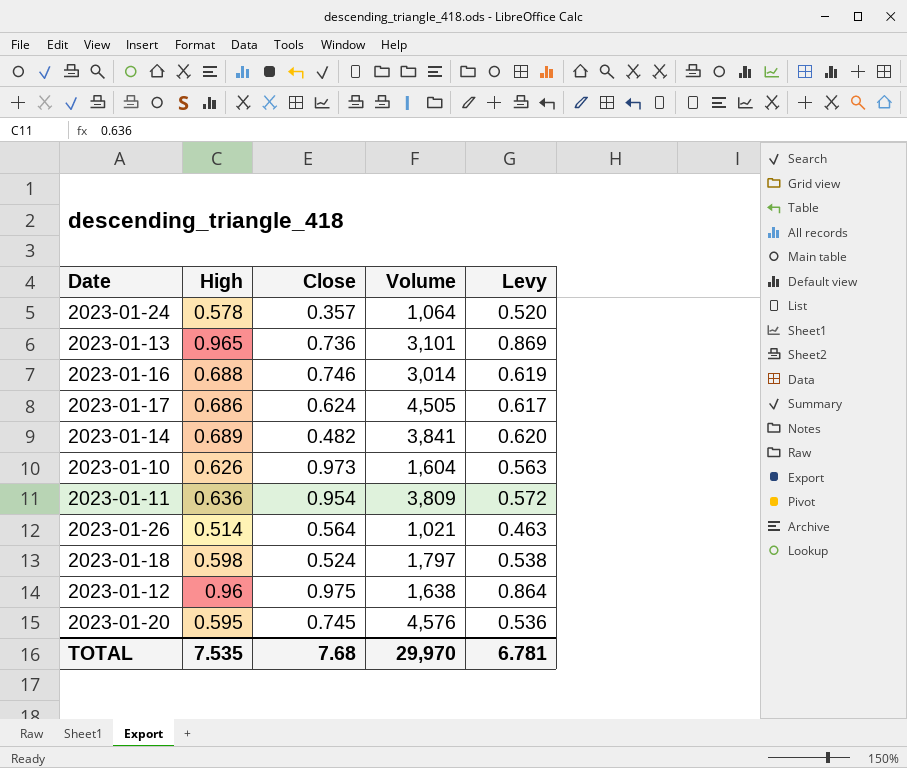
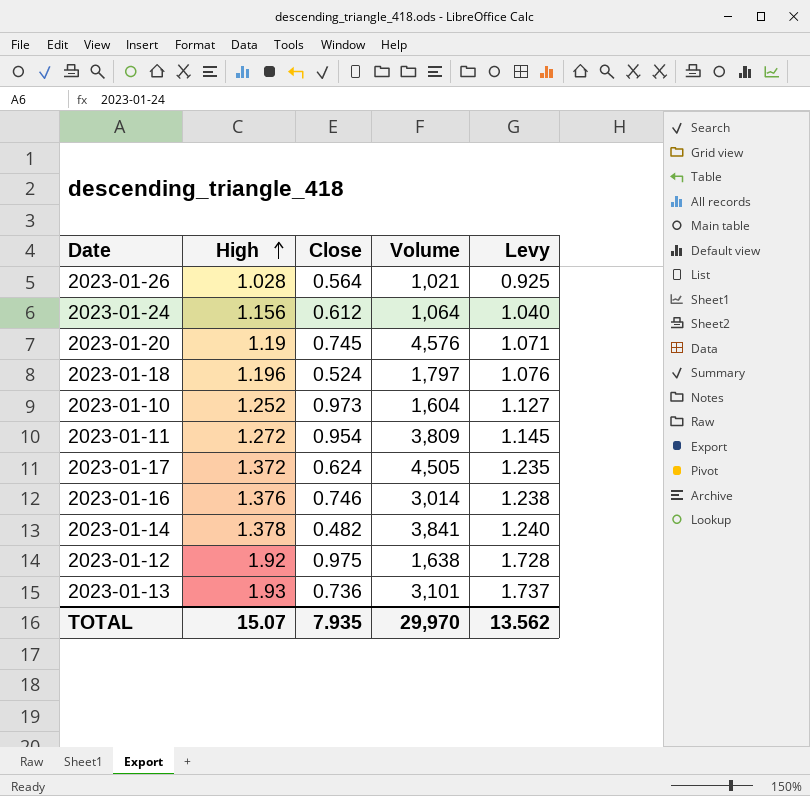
row order: none -> High ascending
2023-01-26 | High: 0.514 -> 1.028
2023-01-26 | Levy: 0.463 -> 0.925
2023-01-24 | High: 0.578 -> 1.156
2023-01-24 | Close: 0.357 -> 0.612
2023-01-24 | Levy: 0.520 -> 1.040
2023-01-20 | High: 0.595 -> 1.19
2023-01-20 | Levy: 0.536 -> 1.071
2023-01-18 | High: 0.598 -> 1.196
2023-01-18 | Levy: 0.538 -> 1.076
2023-01-10 | High: 0.626 -> 1.252
2023-01-10 | Levy: 0.563 -> 1.127
2023-01-11 | High: 0.636 -> 1.272
2023-01-11 | Levy: 0.572 -> 1.145
2023-01-17 | High: 0.686 -> 1.372
2023-01-17 | Levy: 0.617 -> 1.235
2023-01-16 | High: 0.688 -> 1.376
2023-01-16 | Levy: 0.619 -> 1.238
2023-01-14 | High: 0.689 -> 1.378
2023-01-14 | Levy: 0.620 -> 1.240
2023-01-12 | High: 0.96 -> 1.92
2023-01-12 | Levy: 0.864 -> 1.728
2023-01-13 | High: 0.965 -> 1.93
2023-01-13 | Levy: 0.869 -> 1.737
TOTAL | High: 7.535 -> 15.07
TOTAL | Close: 7.68 -> 7.935
TOTAL | Levy: 6.781 -> 13.562

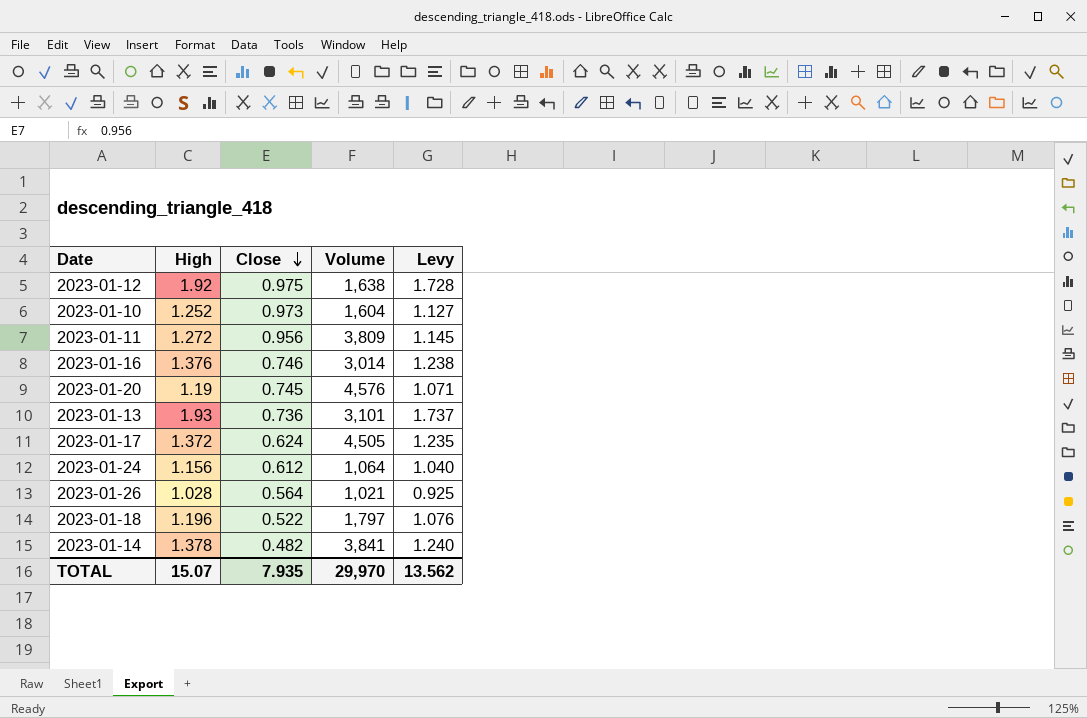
row order: High ascending -> Close descending
2023-01-11 | Close: 0.954 -> 0.956
2023-01-18 | Close: 0.524 -> 0.522

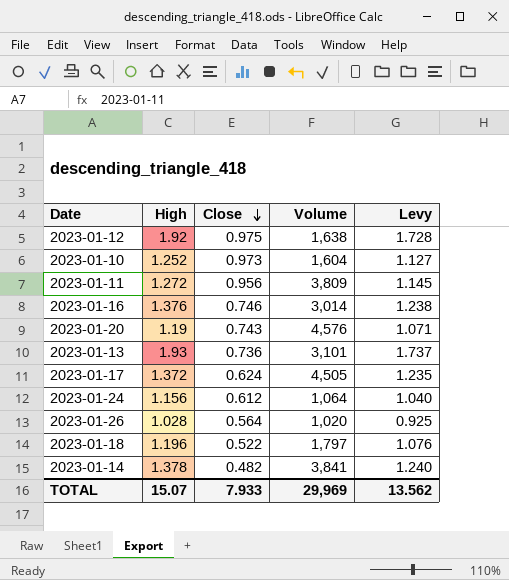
2023-01-20 | Close: 0.745 -> 0.743
2023-01-26 | Volume: 1,021 -> 1,020
TOTAL | Close: 7.935 -> 7.933
TOTAL | Volume: 29,970 -> 29,969

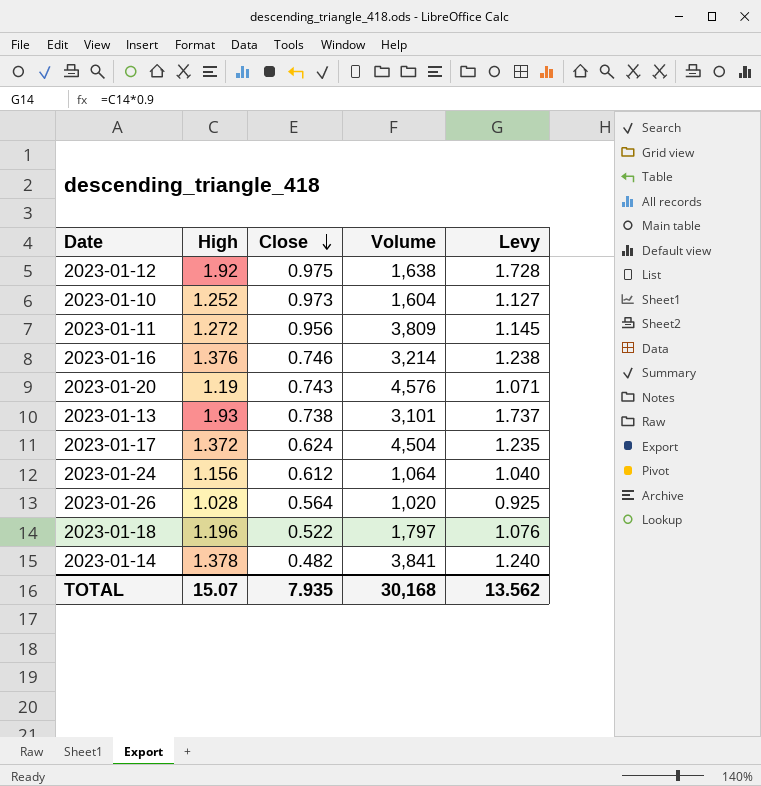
2023-01-16 | Volume: 3,014 -> 3,214
2023-01-13 | Close: 0.736 -> 0.738
2023-01-17 | Volume: 4,505 -> 4,504
TOTAL | Close: 7.933 -> 7.935
TOTAL | Volume: 29,969 -> 30,168

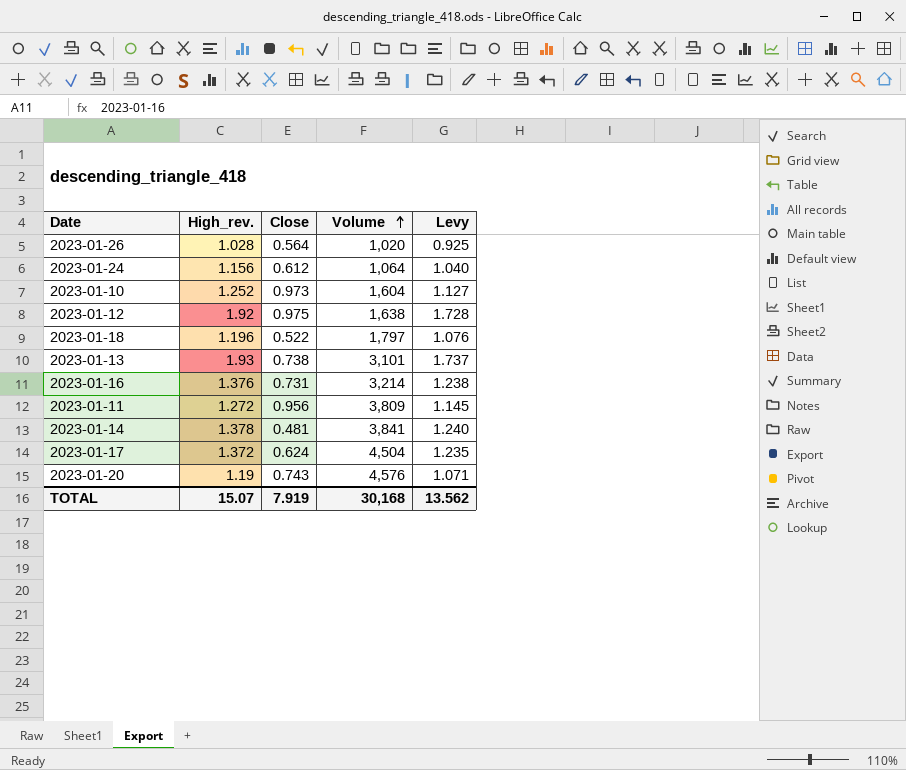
row order: Close descending -> Volume ascending
column name: High -> High_rev.
2023-01-16 | Close: 0.746 -> 0.731
2023-01-14 | Close: 0.482 -> 0.481
TOTAL | Close: 7.935 -> 7.919

